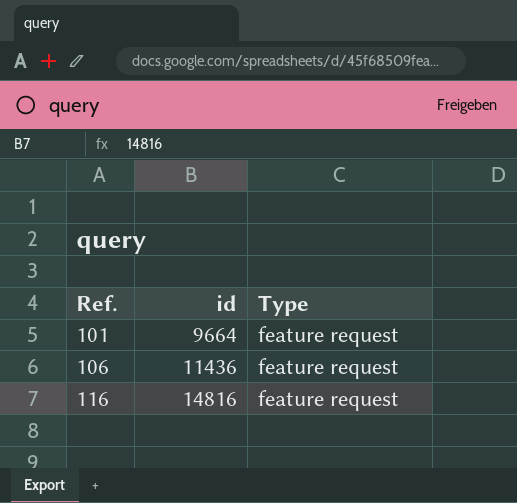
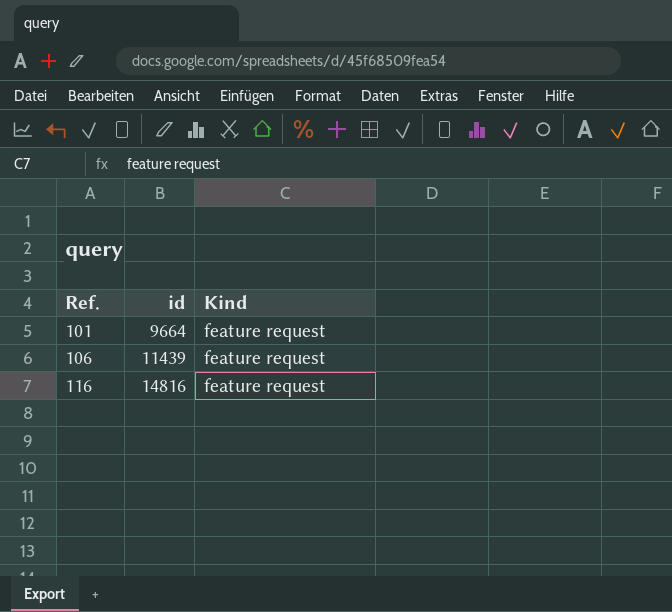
column name: Type -> Kind
106 | id: 11436 -> 11439

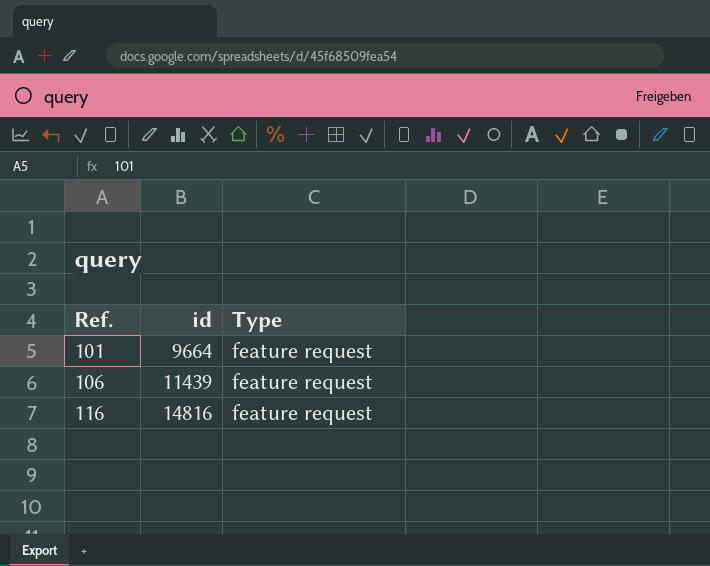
column name: Kind -> Type

